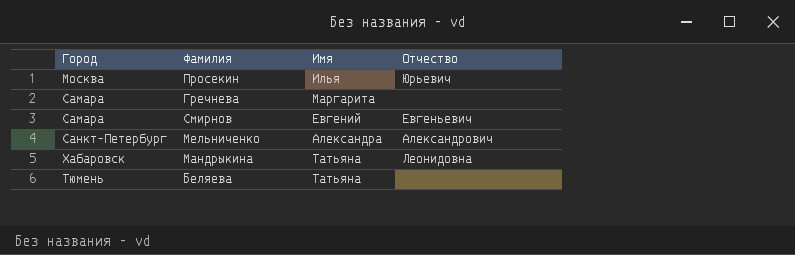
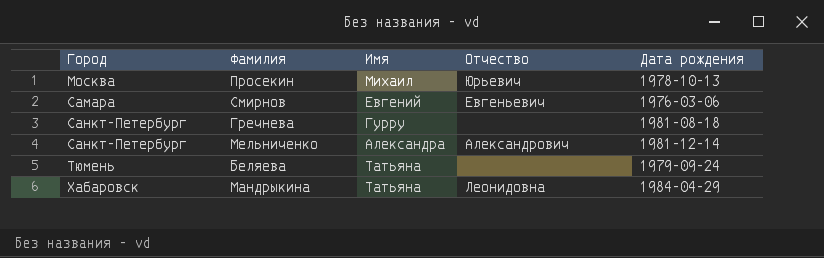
row order: none -> Город ascending
column Дата рождения | position: none -> 5
Просекин | Имя: Илья -> Михаил
Гречнева | Город: Самара -> Санкт-Петербург
Гречнева | Имя: Маргарита -> Гурру

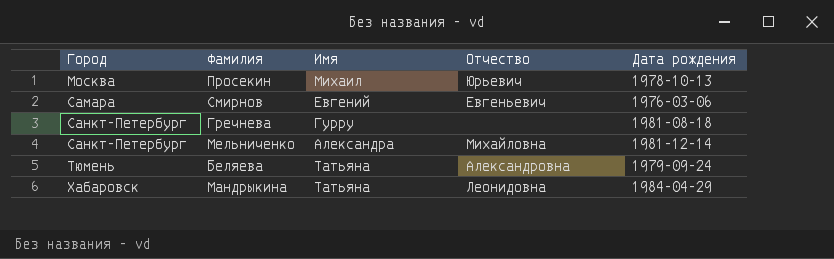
Мельниченко | Отчество: Александрович -> Михайловна
Беляева | Отчество: none -> Александровна

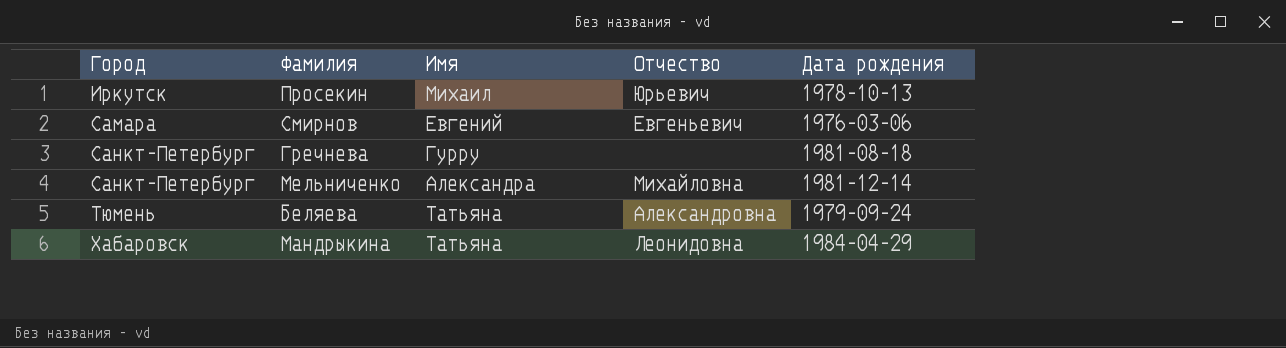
Просекин | Город: Москва -> Иркутск

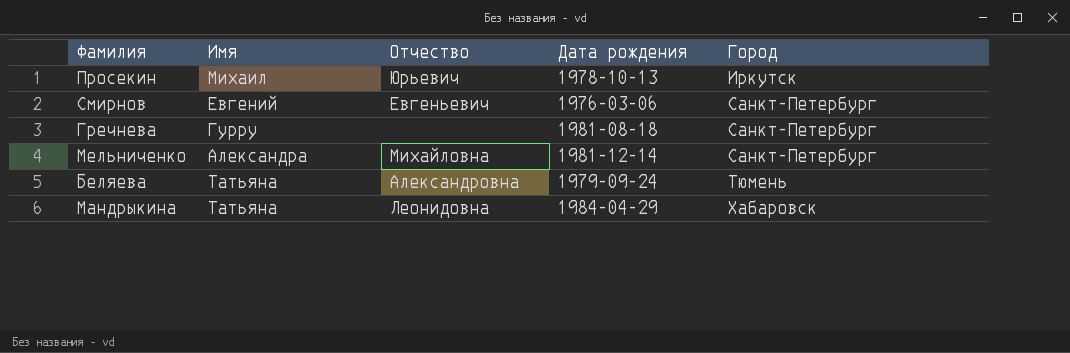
column Город | position: 1 -> 5
Смирнов | Город: Самара -> Санкт-Петербург

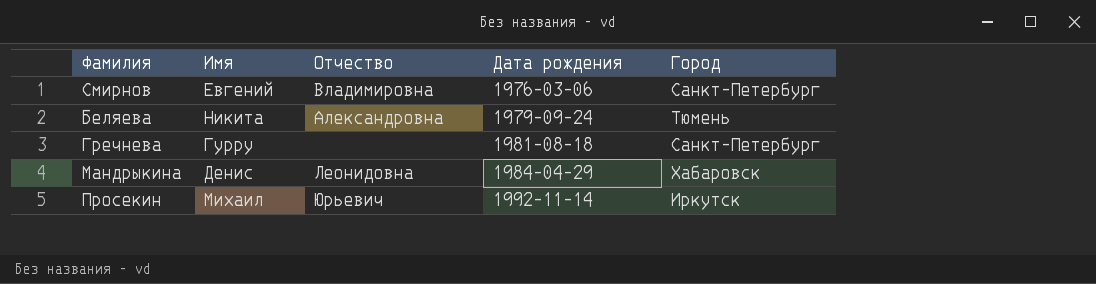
row order: Город ascending -> Дата рождения ascending
row Мельниченко: Александра | Михайловна | 1981-12-14 | Санкт-Петербург -> none
Смирнов | Отчество: Евгеньевич -> Владимировна
Беляева | Имя: Татьяна -> Никита
Мандрыкина | Имя: Татьяна -> Денис
Просекин | Дата рождения: 1978-10-13 -> 1992-11-14

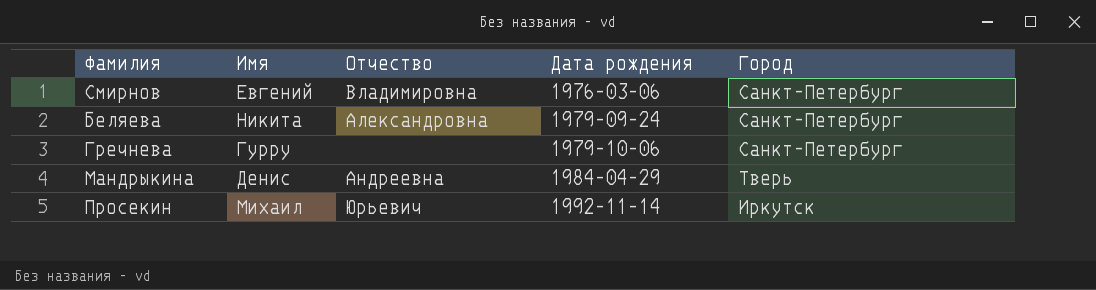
Беляева | Город: Тюмень -> Санкт-Петербург
Гречнева | Дата рождения: 1981-08-18 -> 1979-10-06
Мандрыкина | Отчество: Леонидовна -> Андреевна
Мандрыкина | Город: Хабаровск -> Тверь

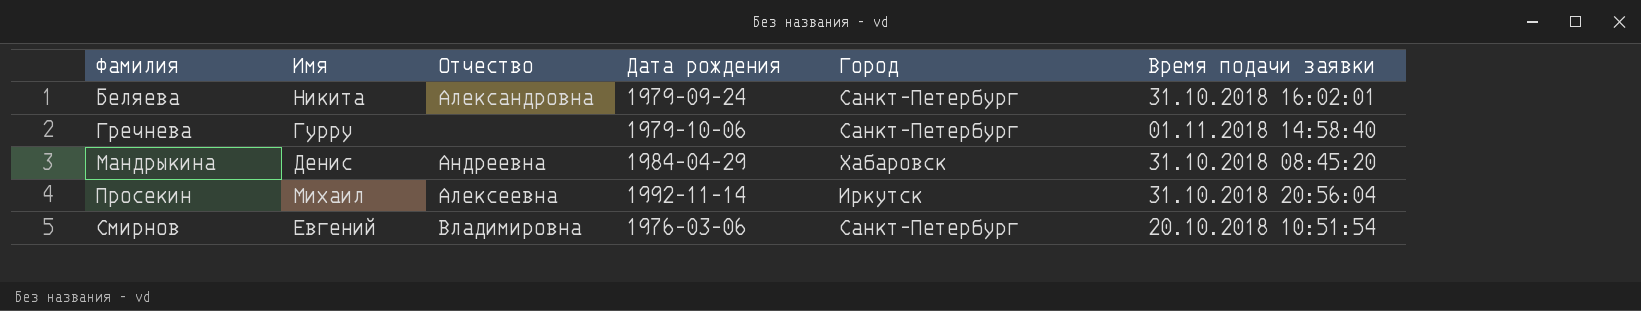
row order: Дата рождения ascending -> Фамилия ascending
column Время подачи заявки | position: none -> 6
Мандрыкина | Город: Тверь -> Хабаровск
Просекин | Отчество: Юрьевич -> Алексеевна

